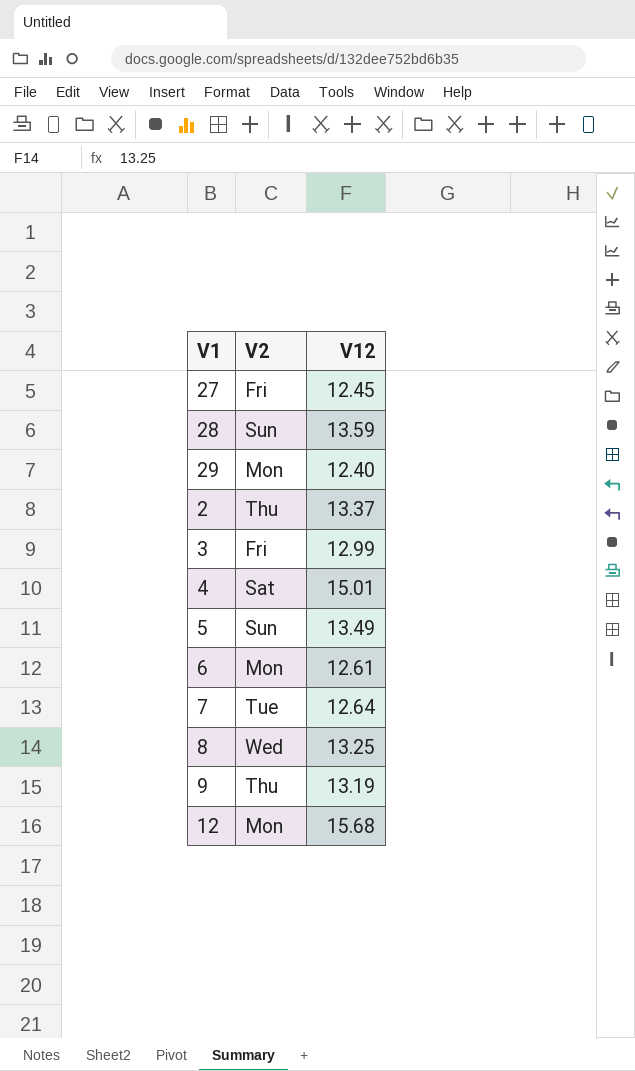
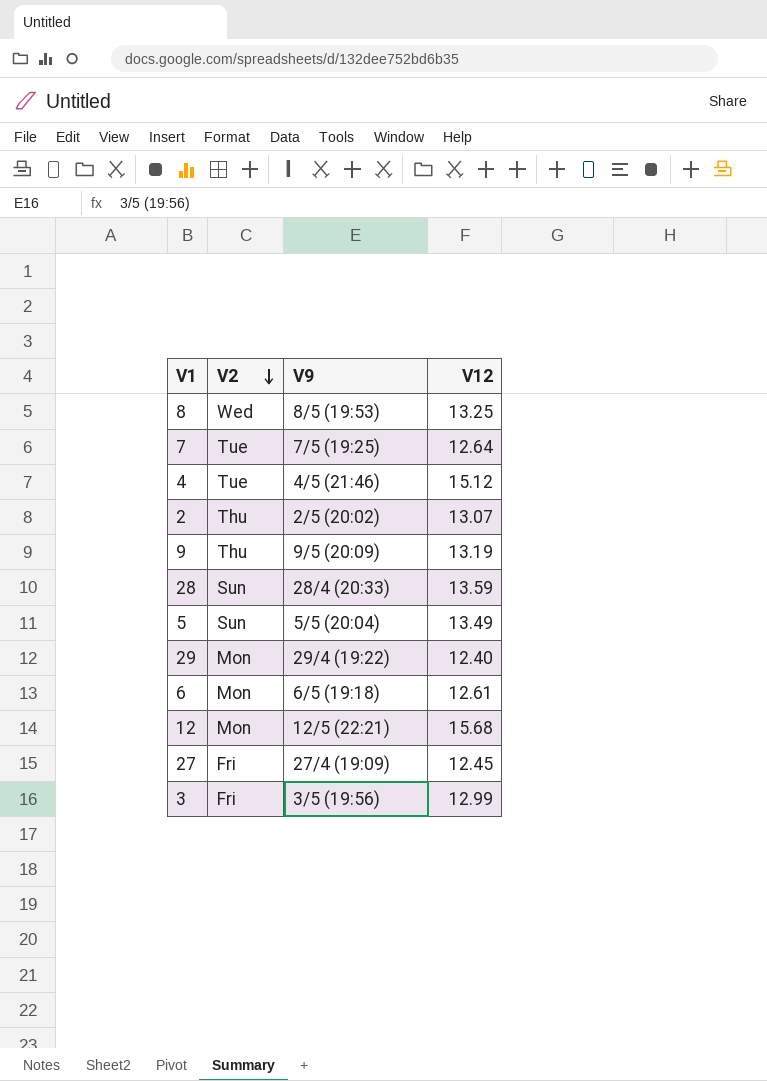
row order: none -> V2 descending
column V9 | position: none -> 3
4 | V2: Sat -> Tue
4 | V12: 15.01 -> 15.12
2 | V12: 13.37 -> 13.07

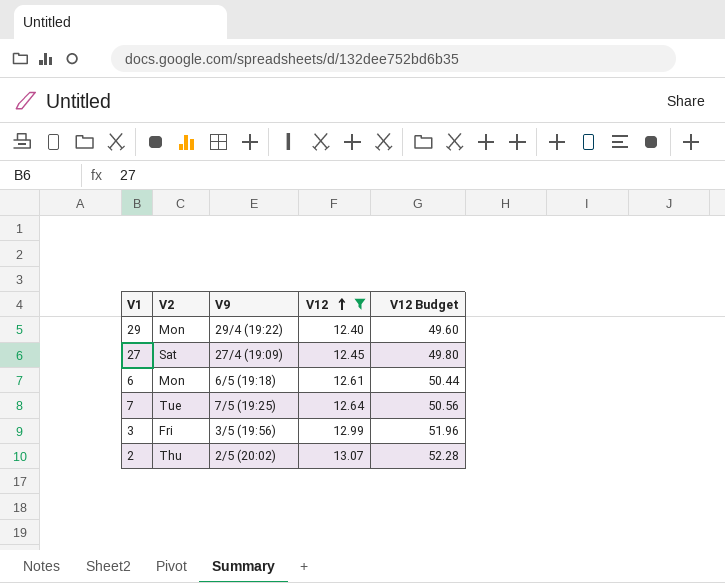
filter: none -> V12 <= 13.07
row order: V2 descending -> V12 ascending
column V12 Budget | formula: none -> [V12] * 4
27 | V2: Fri -> Sat

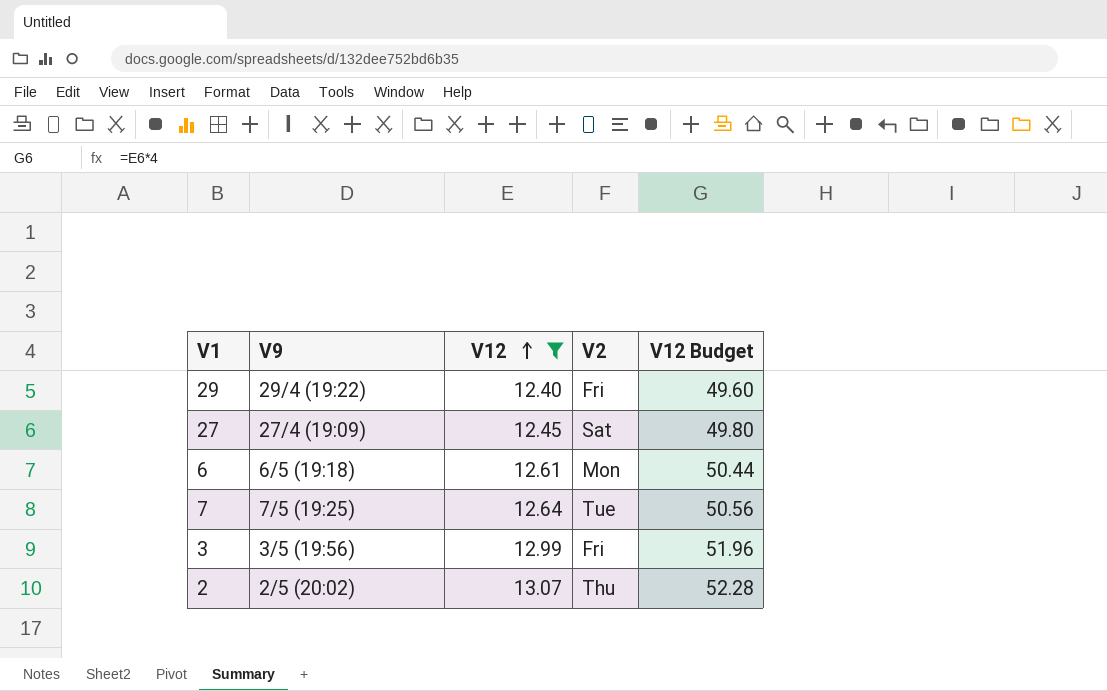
column V2 | position: 2 -> 4
29 | V2: Mon -> Fri

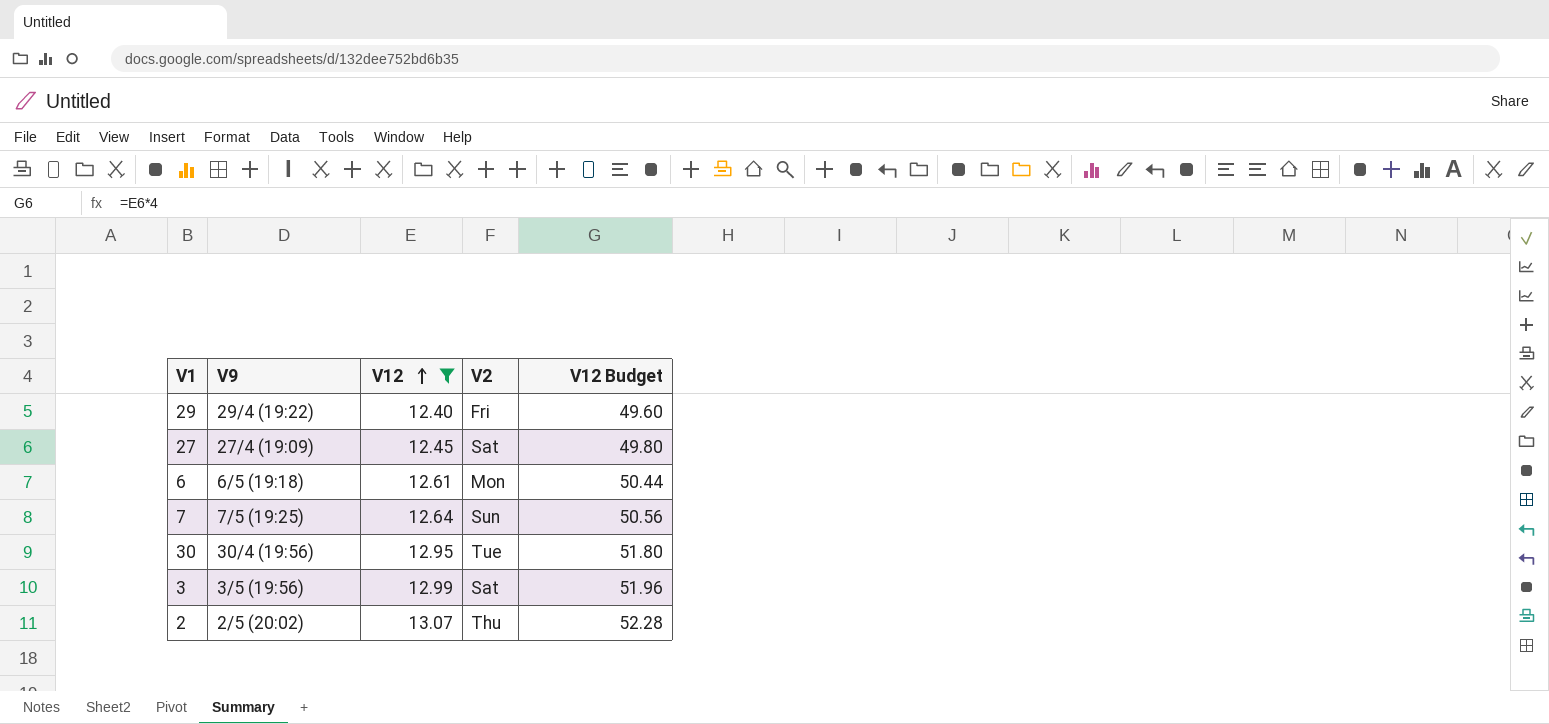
7 | V2: Tue -> Sun
row 30: none -> 30/4 (19:56) | 12.95 | Tue | 51.80
3 | V2: Fri -> Sat

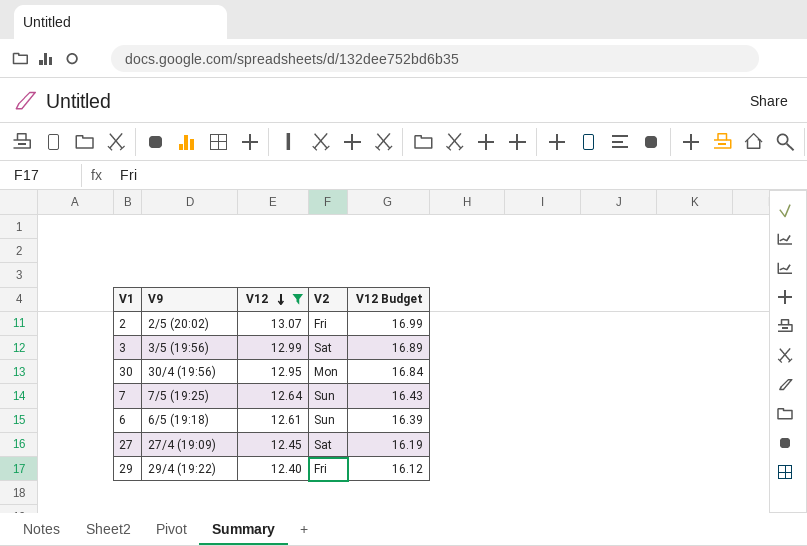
row order: V12 ascending -> V12 descending
column V12 Budget | formula: [V12] * 4 -> [V12] * 1.3
2 | V2: Thu -> Fri
30 | V2: Tue -> Mon
6 | V2: Mon -> Sun

